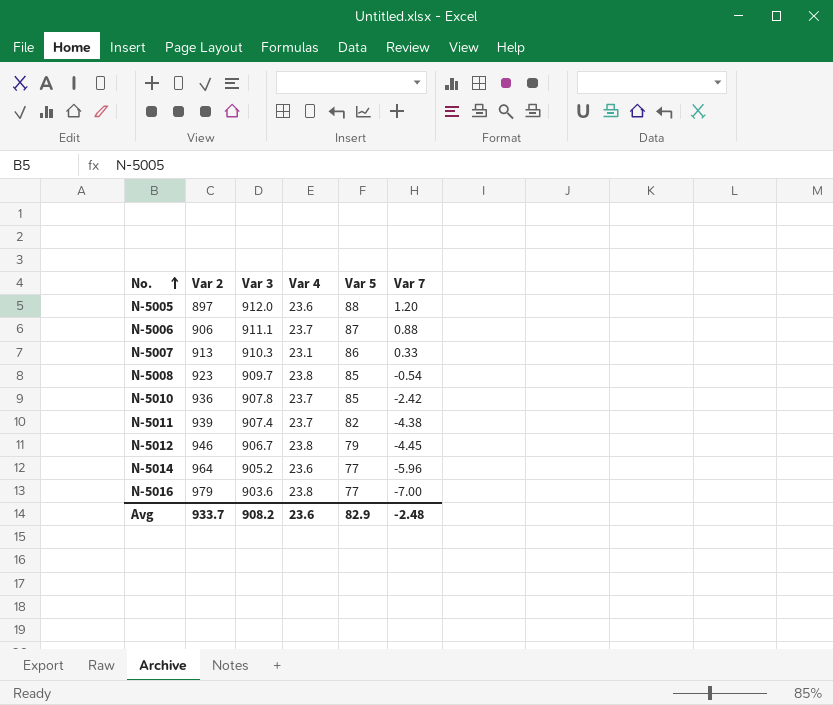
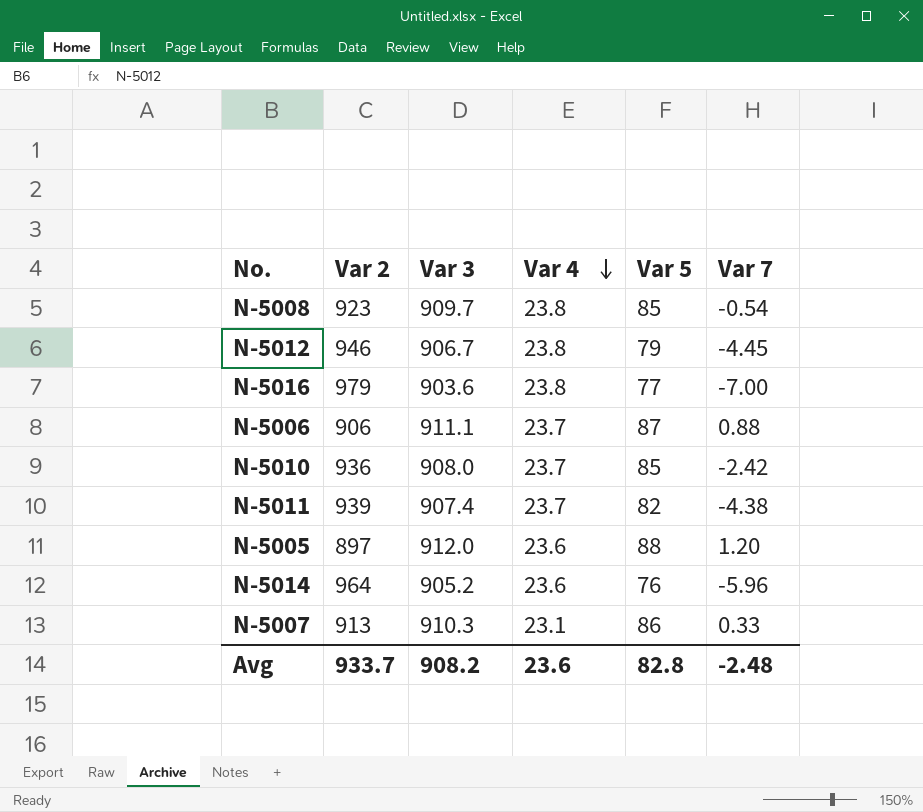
row order: No. ascending -> Var 4 descending
N-5010 | Var 3: 907.8 -> 908.0
N-5014 | Var 5: 77 -> 76
Avg | Var 5: 82.9 -> 82.8

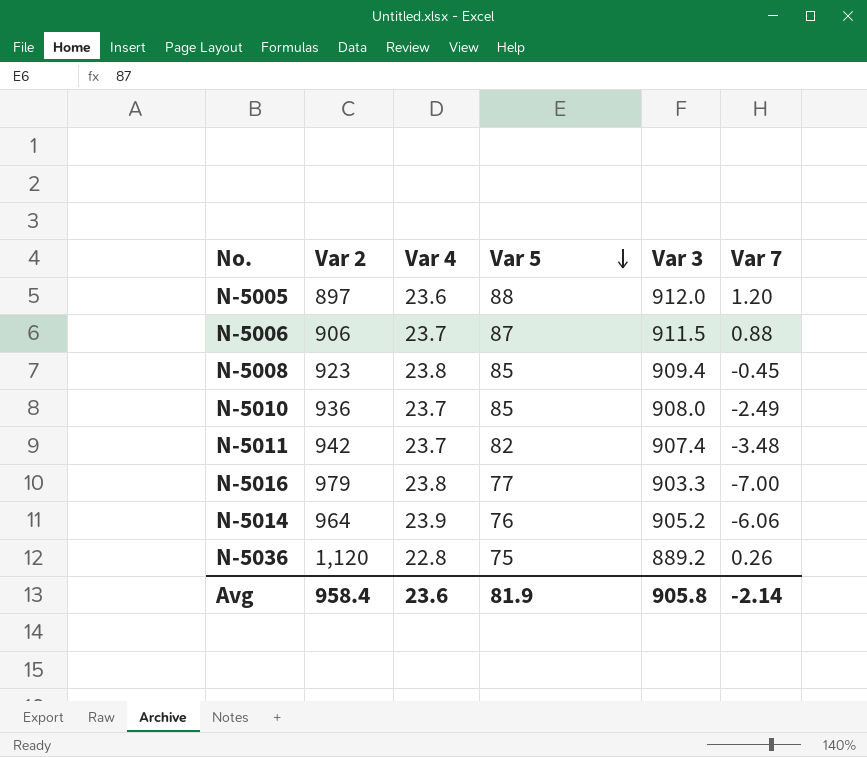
row order: Var 4 descending -> Var 5 descending
column Var 3 | position: 3 -> 5
row N-5012: 946 | 906.7 | 23.8 | 79 | -4.45 -> none
row N-5007: 913 | 910.3 | 23.1 | 86 | 0.33 -> none
N-5006 | Var 3: 911.1 -> 911.5
N-5008 | Var 3: 909.7 -> 909.4
N-5008 | Var 7: -0.54 -> -0.45
N-5010 | Var 7: -2.42 -> -2.49
N-5011 | Var 2: 939 -> 942
N-5011 | Var 7: -4.38 -> -3.48
N-5016 | Var 3: 903.6 -> 903.3
N-5014 | Var 4: 23.6 -> 23.9
N-5014 | Var 7: -5.96 -> -6.06
row N-5036: none -> 1,120 | 22.8 | 75 | 889.2 | 0.26
Avg | Var 2: 933.7 -> 958.4
Avg | Var 5: 82.8 -> 81.9
Avg | Var 3: 908.2 -> 905.8
Avg | Var 7: -2.48 -> -2.14

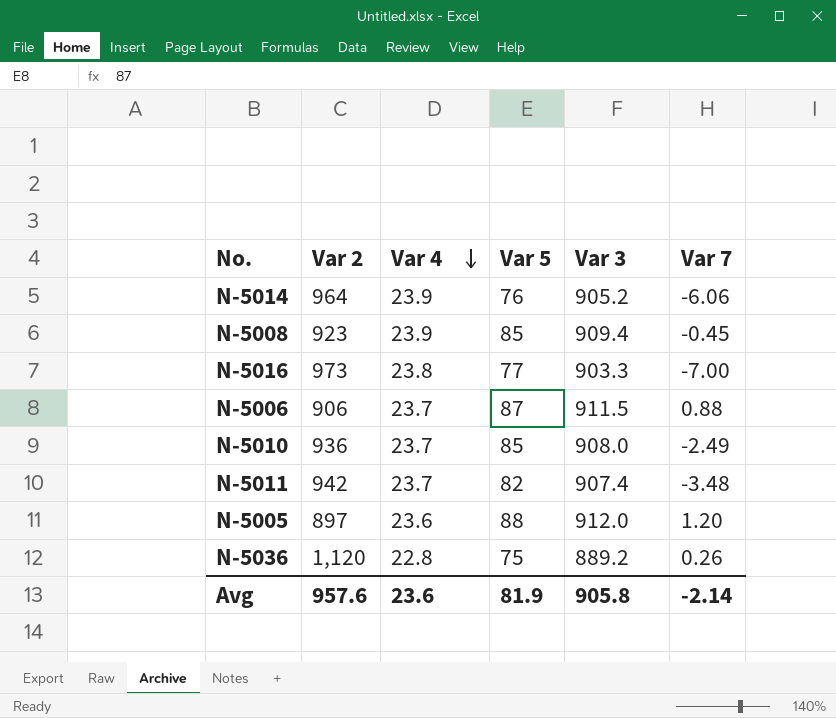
row order: Var 5 descending -> Var 4 descending
N-5008 | Var 4: 23.8 -> 23.9
N-5016 | Var 2: 979 -> 973
Avg | Var 2: 958.4 -> 957.6

